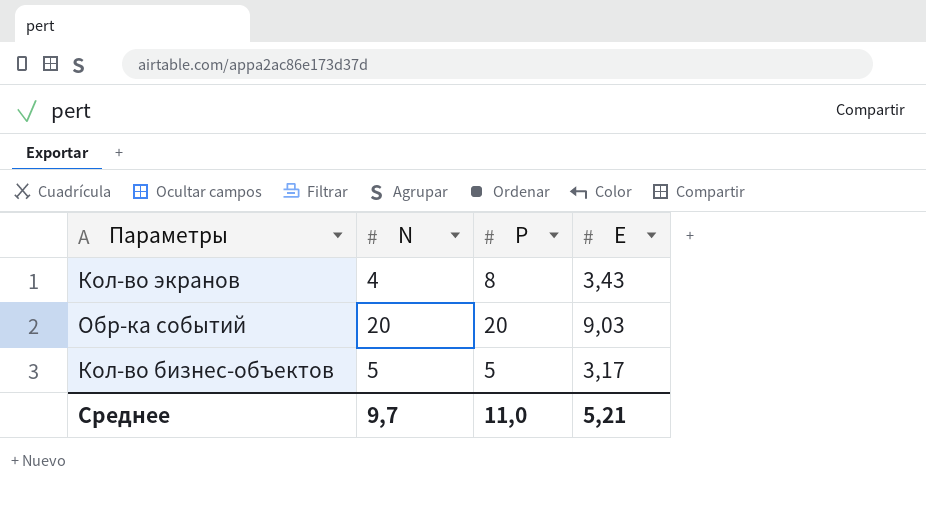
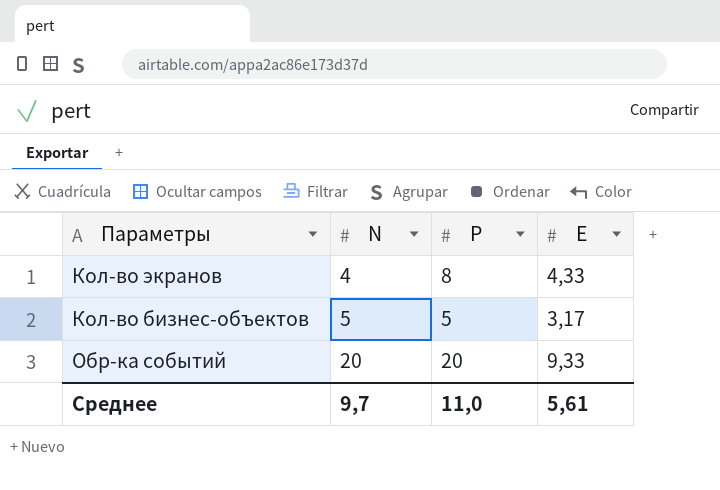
row order: none -> N ascending
Кол-во экранов | E: 3,43 -> 4,33
Обр-ка событий | E: 9,03 -> 9,33
Среднее | E: 5,21 -> 5,61

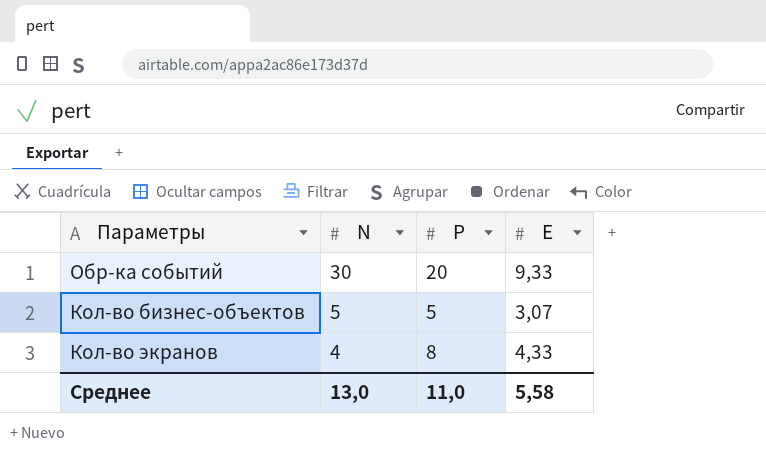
row order: N ascending -> N descending
Обр-ка событий | N: 20 -> 30
Кол-во бизнес-объектов | E: 3,17 -> 3,07
Среднее | N: 9,7 -> 13,0
Среднее | E: 5,61 -> 5,58

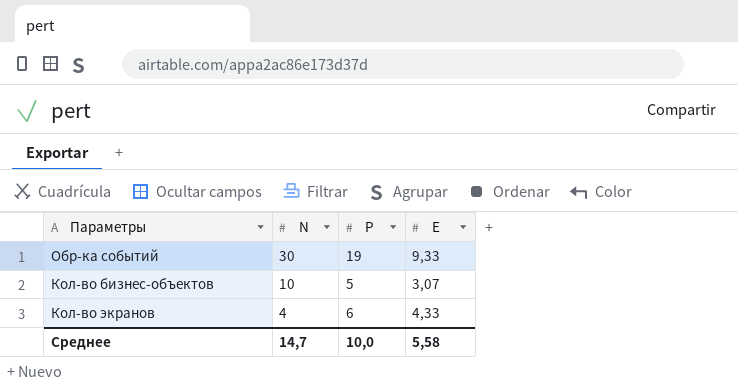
Обр-ка событий | P: 20 -> 19
Кол-во бизнес-объектов | N: 5 -> 10
Кол-во экранов | P: 8 -> 6
Среднее | N: 13,0 -> 14,7
Среднее | P: 11,0 -> 10,0

